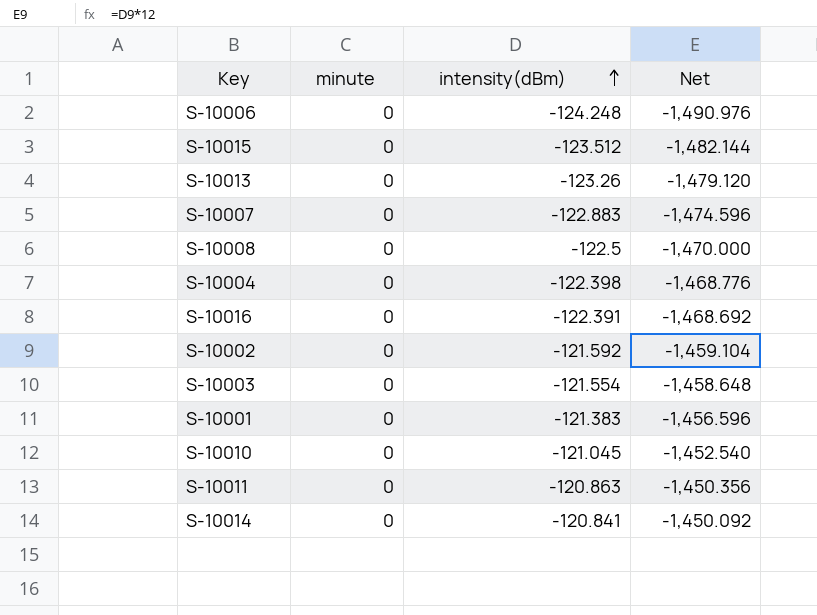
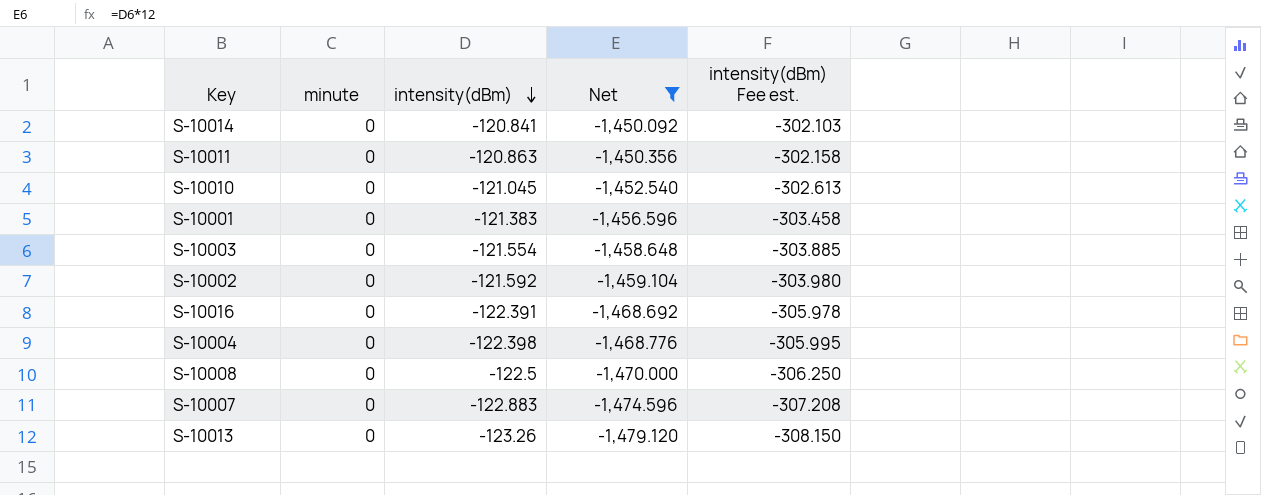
filter: none -> Net >= -1,479.120
row order: intensity(dBm) ascending -> intensity(dBm) descending
column intensity(dBm) Fee est. | formula: none -> [intensity(dBm)] * 2.5

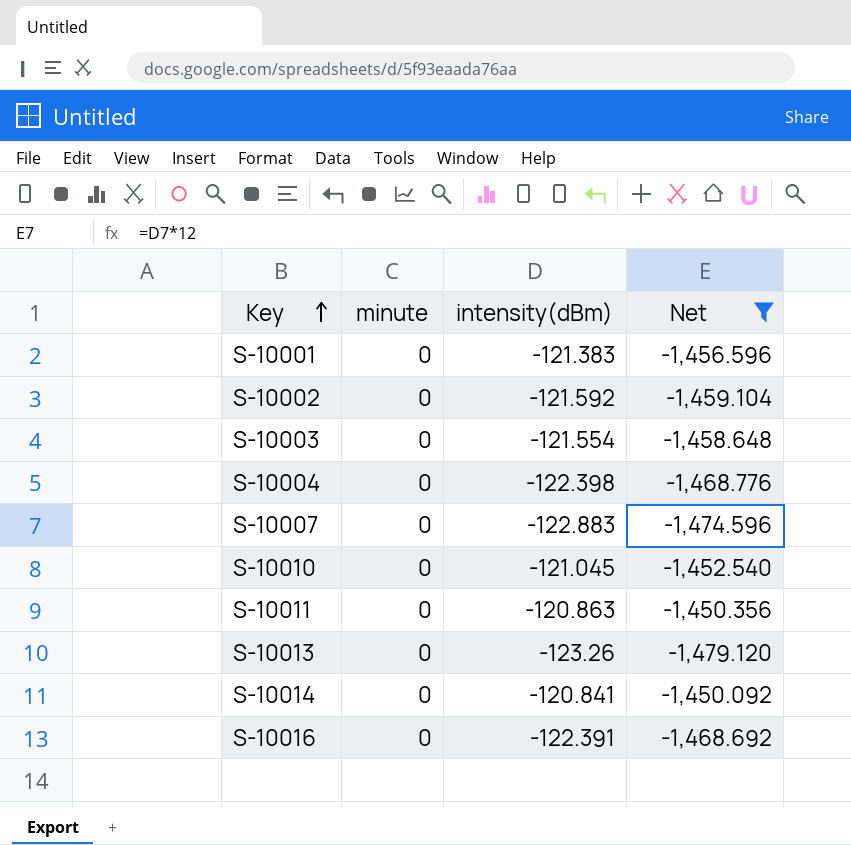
row order: intensity(dBm) descending -> Key ascending
column intensity(dBm) Fee est. | formula: [intensity(dBm)] * 2.5 -> none
row S-10008: 0 | -122.5 | -1,470.000 | -306.250 -> none

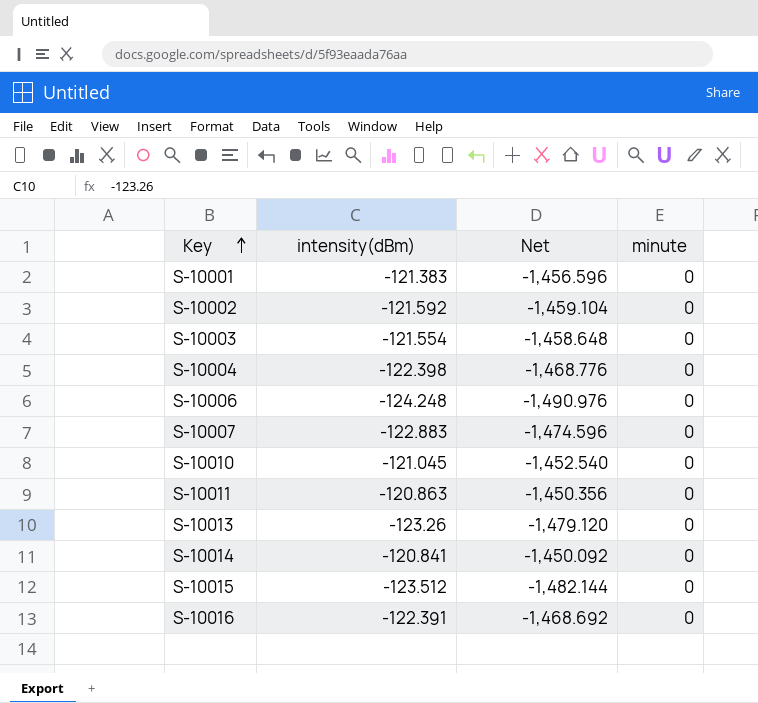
filter: Net >= -1,479.120 -> none
column minute | position: 2 -> 4

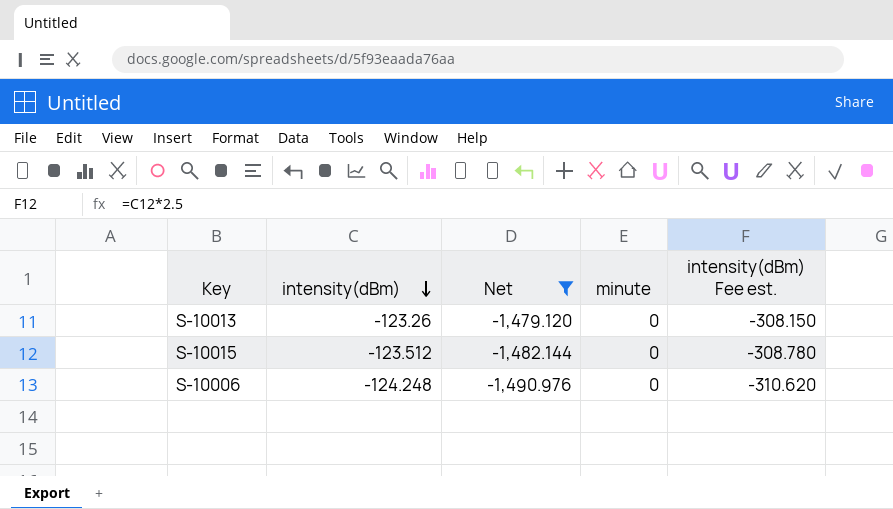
filter: none -> Net <= -1,479.120
row order: Key ascending -> intensity(dBm) descending
column intensity(dBm) Fee est. | formula: none -> [intensity(dBm)] * 2.5

